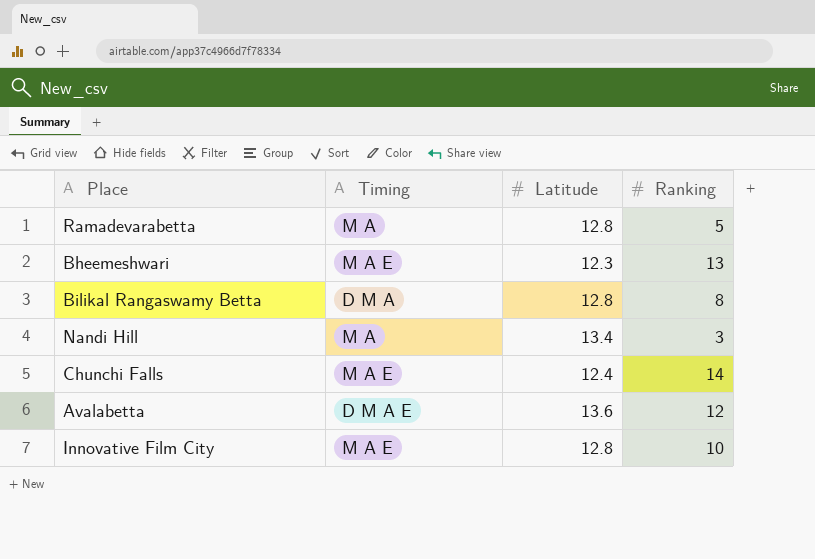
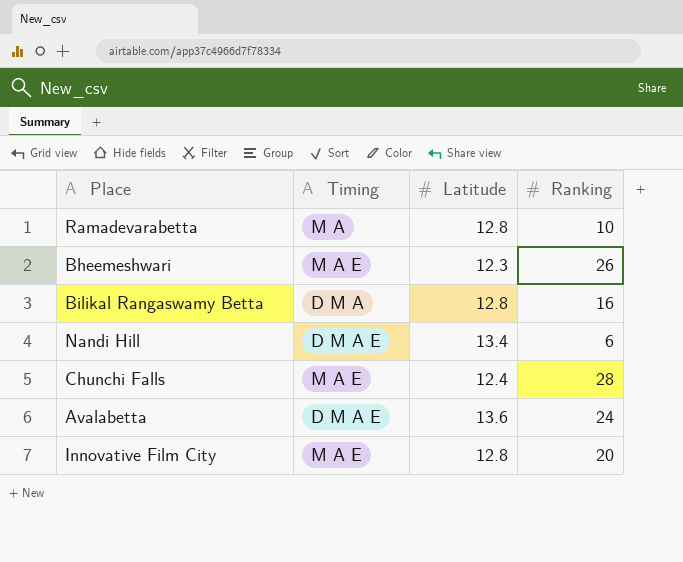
Ramadevarabetta | Ranking: 5 -> 10
Bheemeshwari | Ranking: 13 -> 26
Bilikal Rangaswamy Betta | Ranking: 8 -> 16
Nandi Hill | Timing: M A -> D M A E
Nandi Hill | Ranking: 3 -> 6
Chunchi Falls | Ranking: 14 -> 28
Avalabetta | Ranking: 12 -> 24
Innovative Film City | Ranking: 10 -> 20

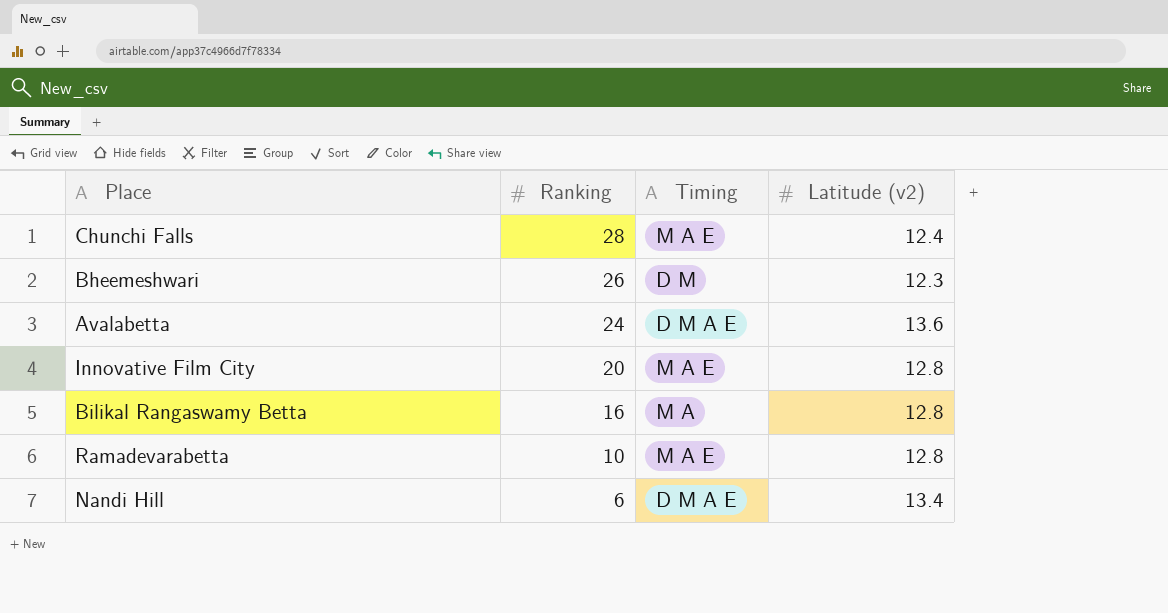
row order: none -> Ranking descending
column Ranking | position: 4 -> 2
column name: Latitude -> Latitude (v2)
Bheemeshwari | Timing: M A E -> D M
Bilikal Rangaswamy Betta | Timing: D M A -> M A
Ramadevarabetta | Timing: M A -> M A E

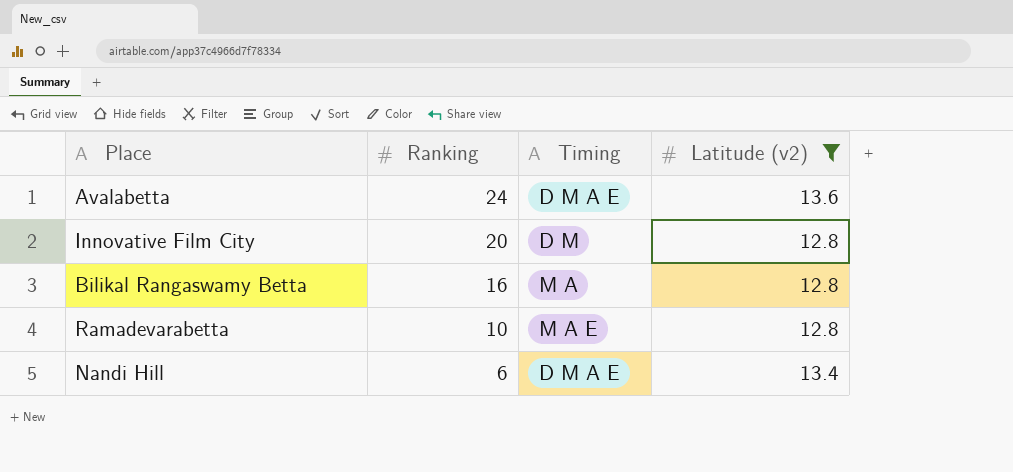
filter: none -> Latitude (v2) >= 12.8
Innovative Film City | Timing: M A E -> D M

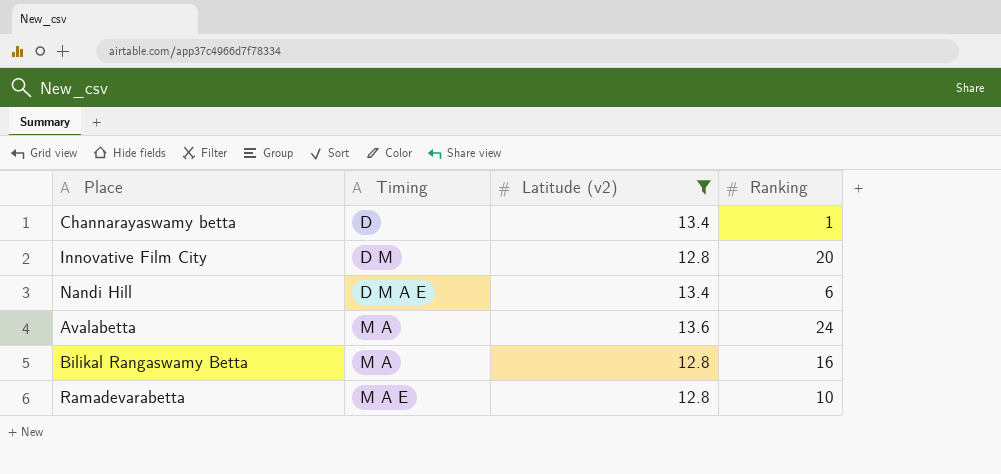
row order: Ranking descending -> Timing ascending
column Ranking | position: 2 -> 4
row Channarayaswamy betta: none -> D | 13.4 | 1
Avalabetta | Timing: D M A E -> M A

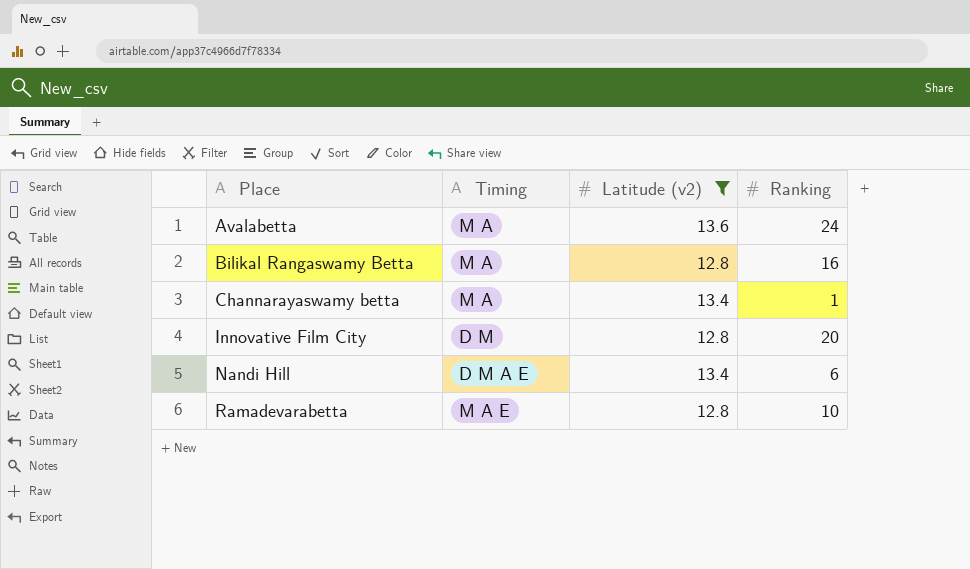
row order: Timing ascending -> Place ascending
Channarayaswamy betta | Timing: D -> M A

